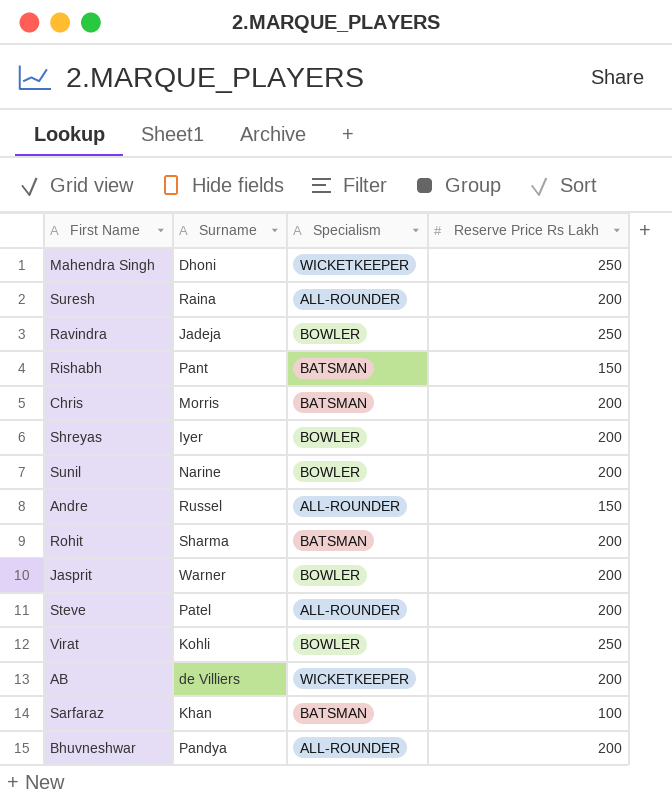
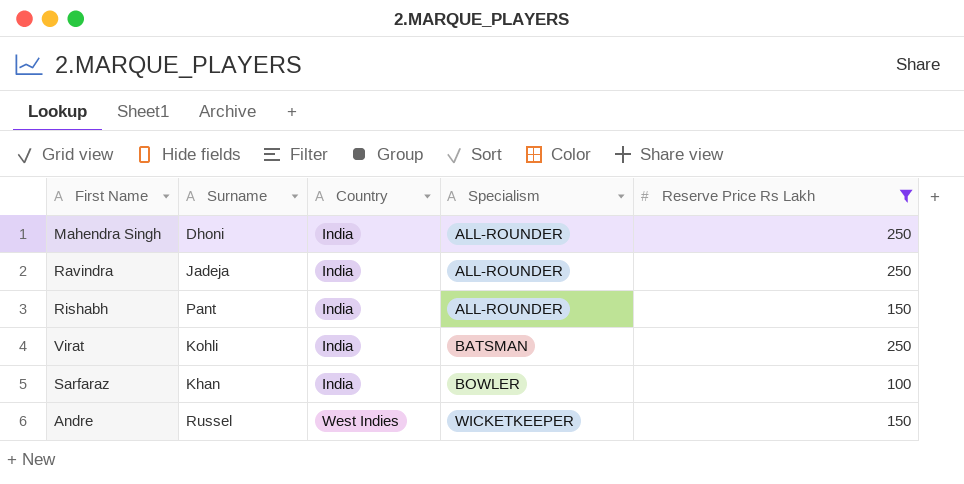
filter: none -> Reserve Price Rs Lakh != 200
row order: none -> Country ascending
column Country | position: none -> 3
Mahendra Singh | Specialism: WICKETKEEPER -> ALL-ROUNDER
Ravindra | Specialism: BOWLER -> ALL-ROUNDER
Rishabh | Specialism: BATSMAN -> ALL-ROUNDER
Virat | Specialism: BOWLER -> BATSMAN
Sarfaraz | Specialism: BATSMAN -> BOWLER
Andre | Specialism: ALL-ROUNDER -> WICKETKEEPER

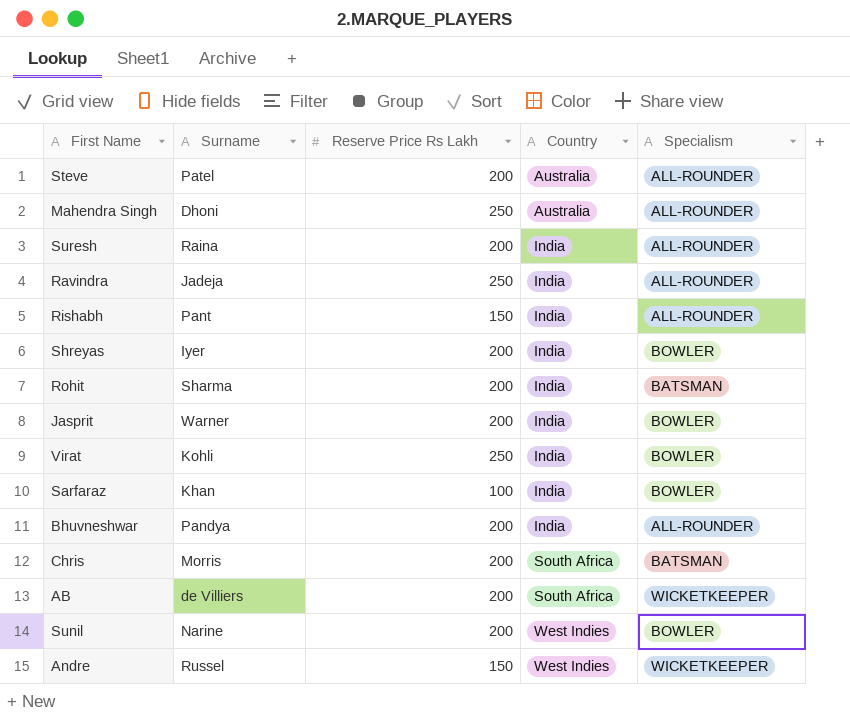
filter: Reserve Price Rs Lakh != 200 -> none
column Reserve Price Rs Lakh | position: 5 -> 3
Mahendra Singh | Country: India -> Australia
Virat | Specialism: BATSMAN -> BOWLER

